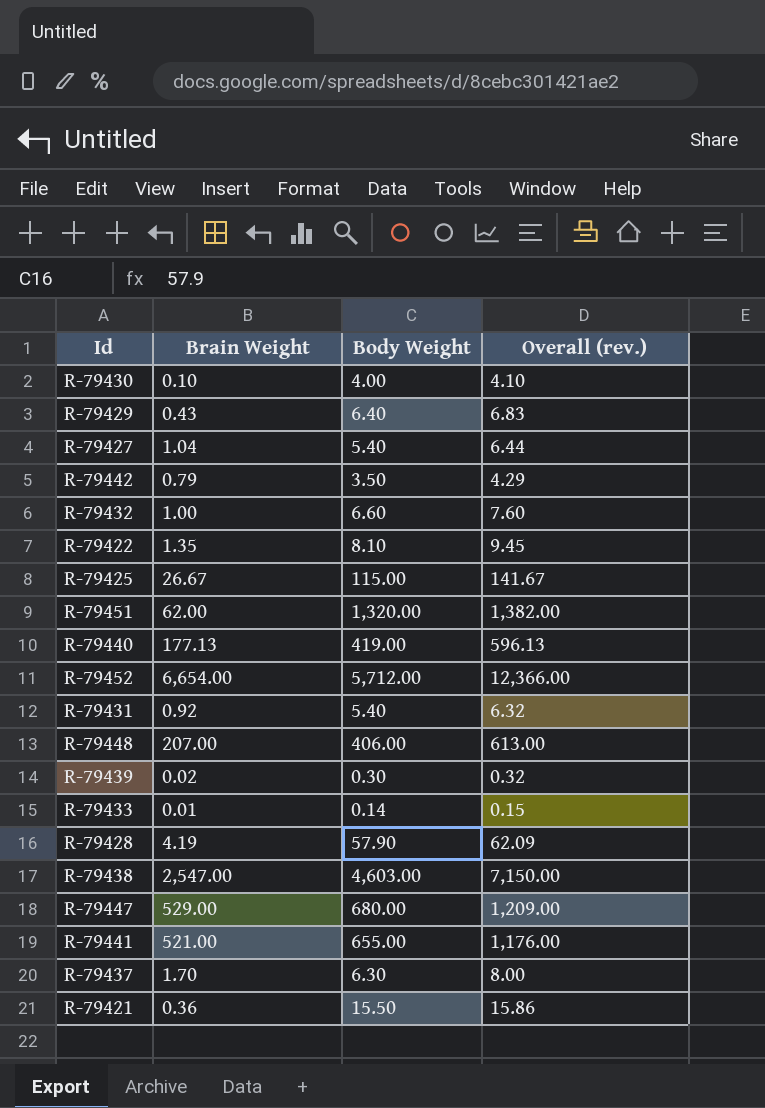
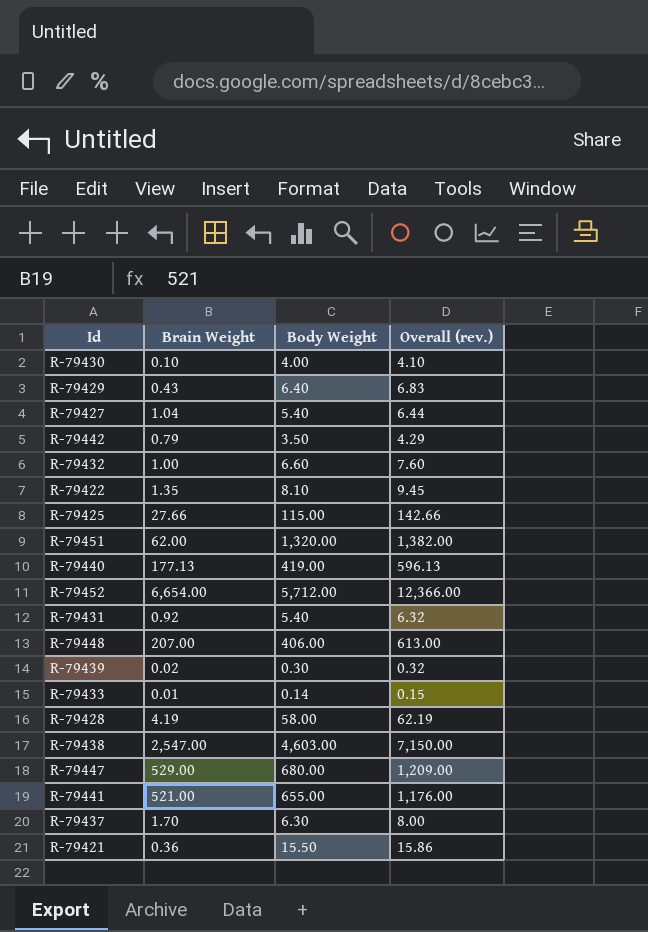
R-79425 | Brain Weight: 26.67 -> 27.66
R-79425 | Overall (rev.): 141.67 -> 142.66
R-79428 | Body Weight: 57.90 -> 58.00
R-79428 | Overall (rev.): 62.09 -> 62.19

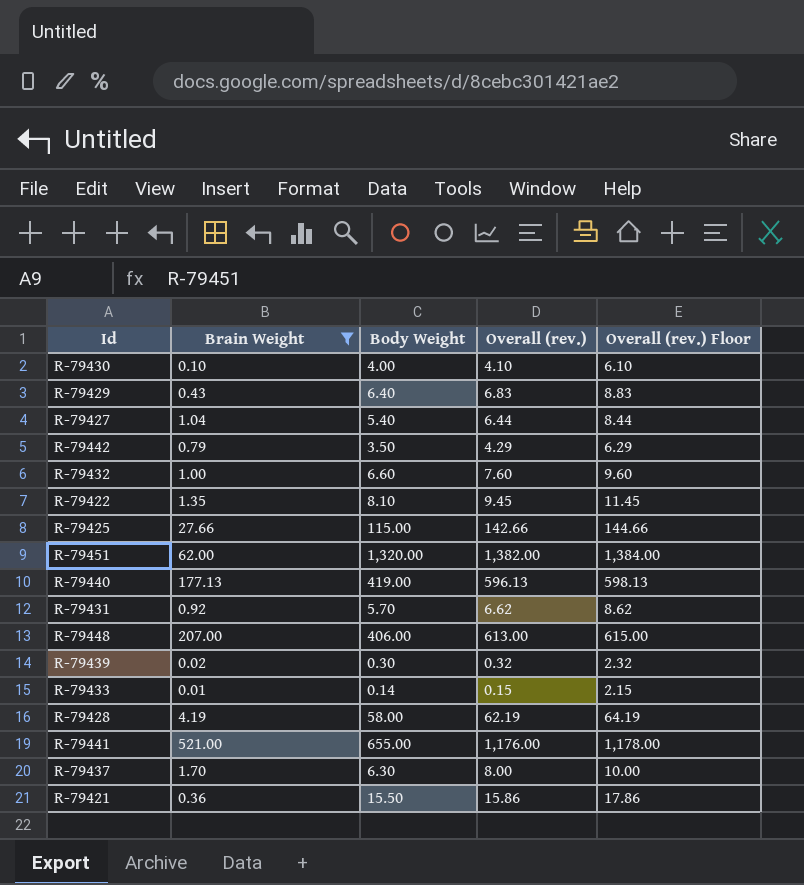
filter: none -> Brain Weight <= 521.00
column Overall (rev.) Floor | formula: none -> [Overall (rev.)] + 2
R-79431 | Body Weight: 5.40 -> 5.70
R-79431 | Overall (rev.): 6.32 -> 6.62

